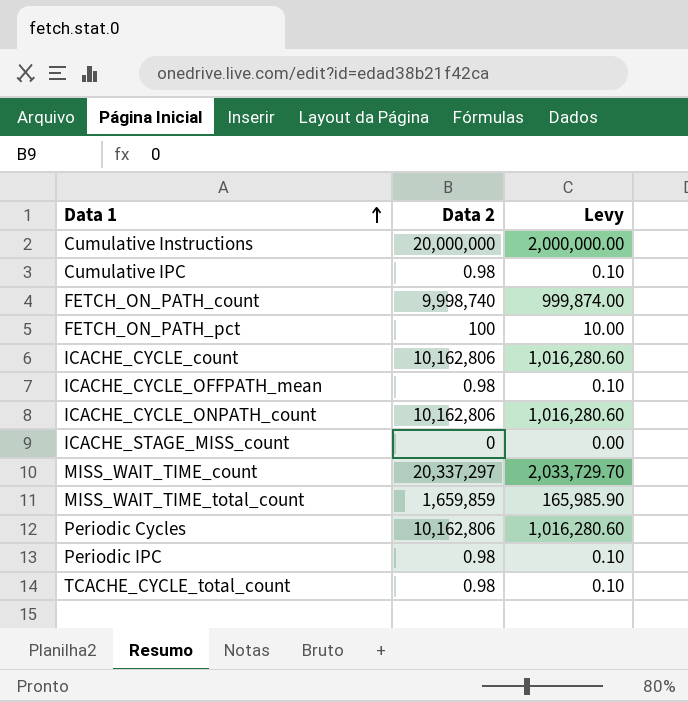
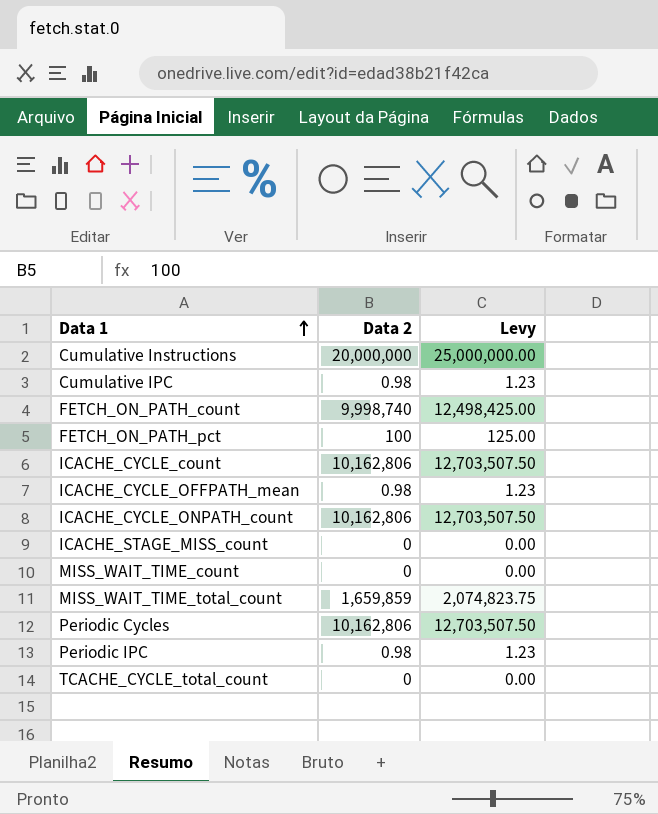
column Levy | formula: [Data 2] * 0.1 -> [Data 2] * 1.25
MISS_WAIT_TIME_count | Data 2: 20,337,297 -> 0
TCACHE_CYCLE_total_count | Data 2: 0.98 -> 0

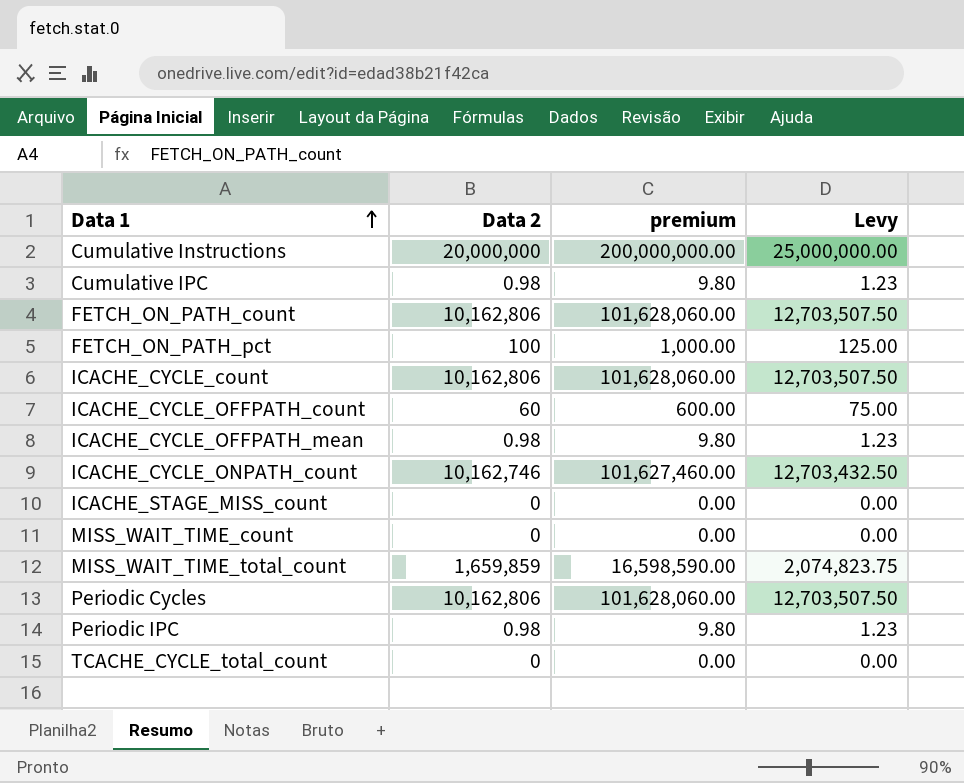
column premium | formula: none -> [Data 2] * 10
FETCH_ON_PATH_count | Data 2: 9,998,740 -> 10,162,806
FETCH_ON_PATH_count | Levy: 12,498,425.00 -> 12,703,507.50
row ICACHE_CYCLE_OFFPATH_count: none -> 60 | 600.00 | 75.00
ICACHE_CYCLE_ONPATH_count | Data 2: 10,162,806 -> 10,162,746
ICACHE_CYCLE_ONPATH_count | Levy: 12,703,507.50 -> 12,703,432.50

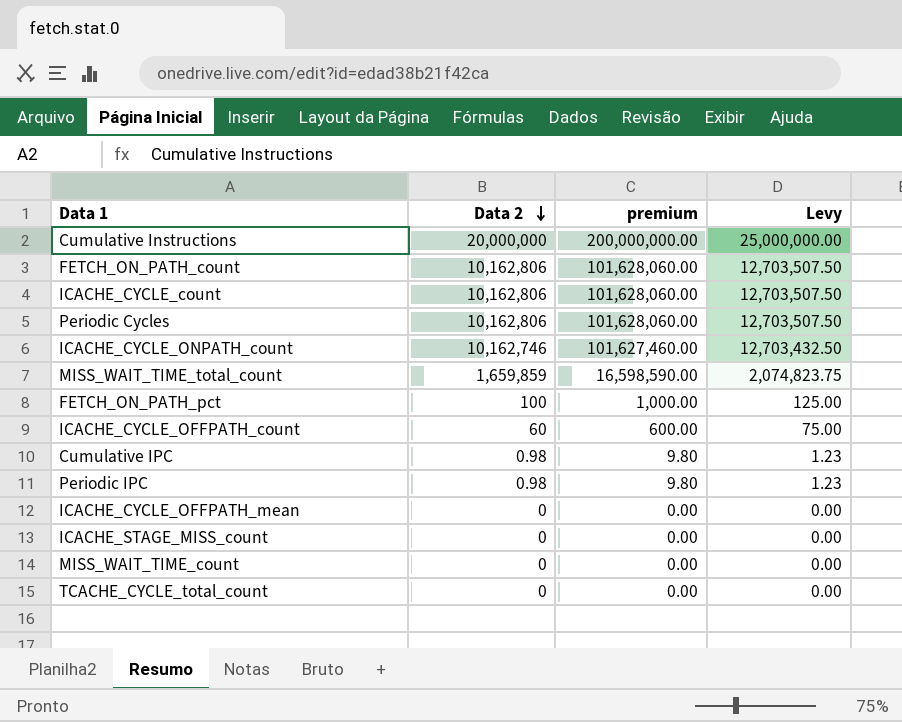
row order: Data 1 ascending -> Data 2 descending
ICACHE_CYCLE_OFFPATH_mean | Data 2: 0.98 -> 0
ICACHE_CYCLE_OFFPATH_mean | premium: 9.80 -> 0.00
ICACHE_CYCLE_OFFPATH_mean | Levy: 1.23 -> 0.00

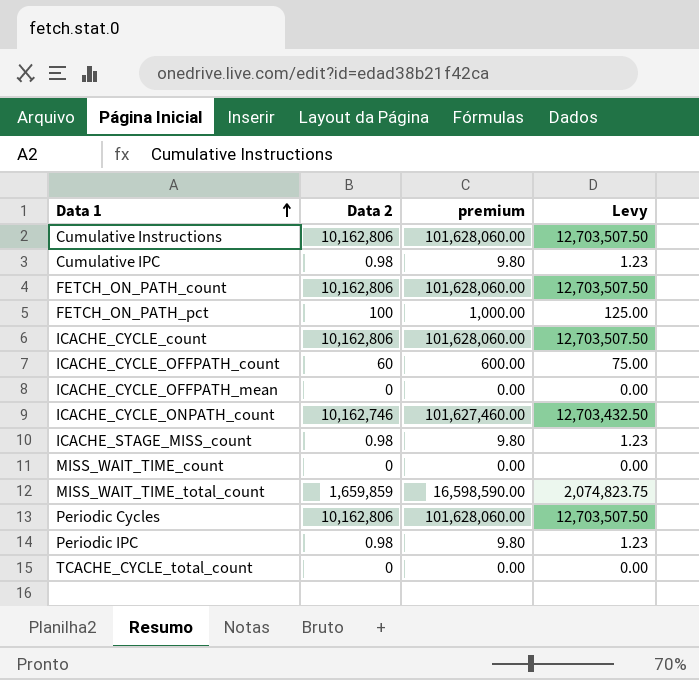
row order: Data 2 descending -> Data 1 ascending
Cumulative Instructions | Data 2: 20,000,000 -> 10,162,806
Cumulative Instructions | premium: 200,000,000.00 -> 101,628,060.00
Cumulative Instructions | Levy: 25,000,000.00 -> 12,703,507.50
ICACHE_STAGE_MISS_count | Data 2: 0 -> 0.98
ICACHE_STAGE_MISS_count | premium: 0.00 -> 9.80
ICACHE_STAGE_MISS_count | Levy: 0.00 -> 1.23

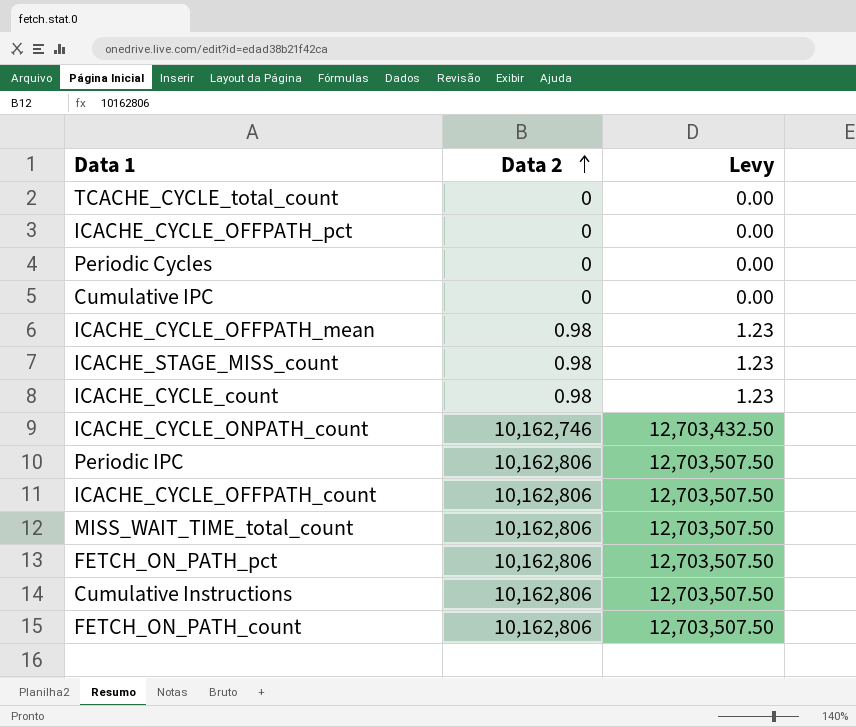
row order: Data 1 ascending -> Data 2 ascending
column premium | formula: [Data 2] * 10 -> none
row MISS_WAIT_TIME_count: 0 | 0.00 | 0.00 -> none
row ICACHE_CYCLE_OFFPATH_pct: none -> 0 | 0.00
Periodic Cycles | Data 2: 10,162,806 -> 0
Periodic Cycles | Levy: 12,703,507.50 -> 0.00
Cumulative IPC | Data 2: 0.98 -> 0
Cumulative IPC | Levy: 1.23 -> 0.00
ICACHE_CYCLE_OFFPATH_mean | Data 2: 0 -> 0.98
ICACHE_CYCLE_OFFPATH_mean | Levy: 0.00 -> 1.23
ICACHE_CYCLE_count | Data 2: 10,162,806 -> 0.98
ICACHE_CYCLE_count | Levy: 12,703,507.50 -> 1.23
Periodic IPC | Data 2: 0.98 -> 10,162,806
Periodic IPC | Levy: 1.23 -> 12,703,507.50
ICACHE_CYCLE_OFFPATH_count | Data 2: 60 -> 10,162,806
ICACHE_CYCLE_OFFPATH_count | Levy: 75.00 -> 12,703,507.50
MISS_WAIT_TIME_total_count | Data 2: 1,659,859 -> 10,162,806
MISS_WAIT_TIME_total_count | Levy: 2,074,823.75 -> 12,703,507.50
FETCH_ON_PATH_pct | Data 2: 100 -> 10,162,806
FETCH_ON_PATH_pct | Levy: 125.00 -> 12,703,507.50

